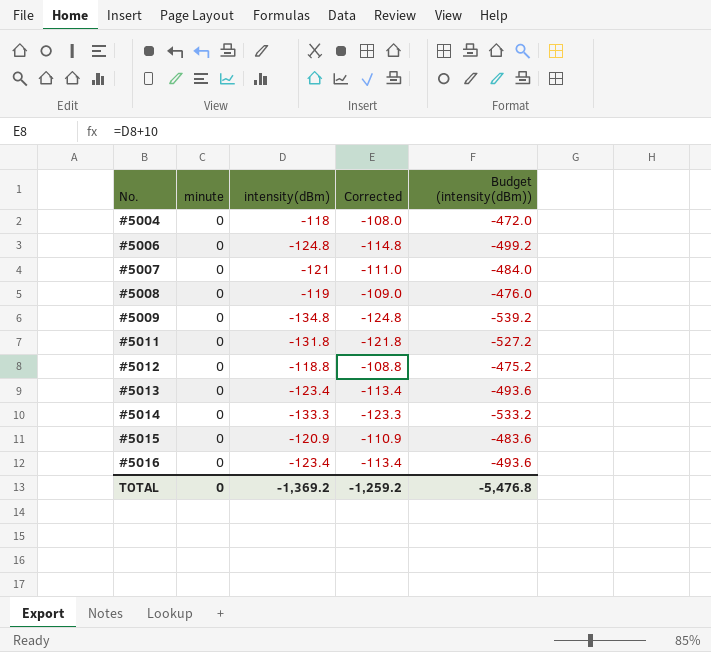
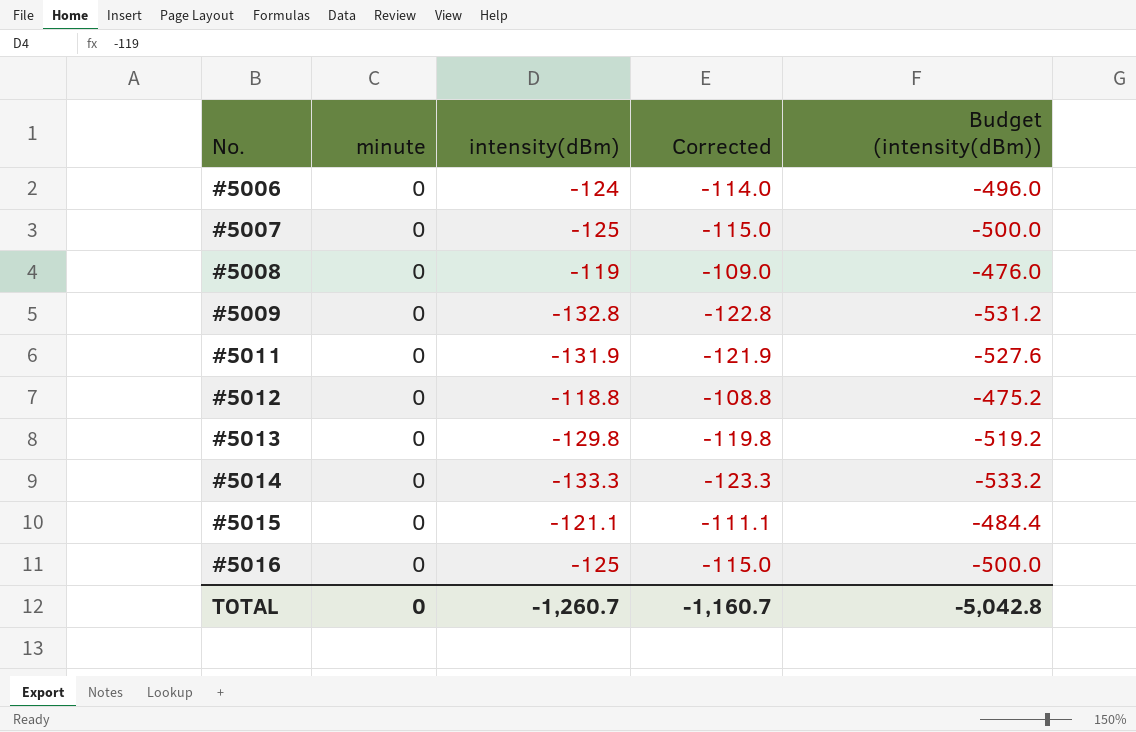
row #5004: 0 | -118 | -108.0 | -472.0 -> none
#5006 | intensity(dBm): -124.8 -> -124
#5006 | Corrected: -114.8 -> -114.0
#5006 | Budget (intensity(dBm)): -499.2 -> -496.0
#5007 | intensity(dBm): -121 -> -125
#5007 | Corrected: -111.0 -> -115.0
#5007 | Budget (intensity(dBm)): -484.0 -> -500.0
#5009 | intensity(dBm): -134.8 -> -132.8
#5009 | Corrected: -124.8 -> -122.8
#5009 | Budget (intensity(dBm)): -539.2 -> -531.2
#5011 | intensity(dBm): -131.8 -> -131.9
#5011 | Corrected: -121.8 -> -121.9
#5011 | Budget (intensity(dBm)): -527.2 -> -527.6
#5013 | intensity(dBm): -123.4 -> -129.8
#5013 | Corrected: -113.4 -> -119.8
#5013 | Budget (intensity(dBm)): -493.6 -> -519.2
#5015 | intensity(dBm): -120.9 -> -121.1
#5015 | Corrected: -110.9 -> -111.1
#5015 | Budget (intensity(dBm)): -483.6 -> -484.4
#5016 | intensity(dBm): -123.4 -> -125
#5016 | Corrected: -113.4 -> -115.0
#5016 | Budget (intensity(dBm)): -493.6 -> -500.0
TOTAL | intensity(dBm): -1,369.2 -> -1,260.7
TOTAL | Corrected: -1,259.2 -> -1,160.7
TOTAL | Budget (intensity(dBm)): -5,476.8 -> -5,042.8

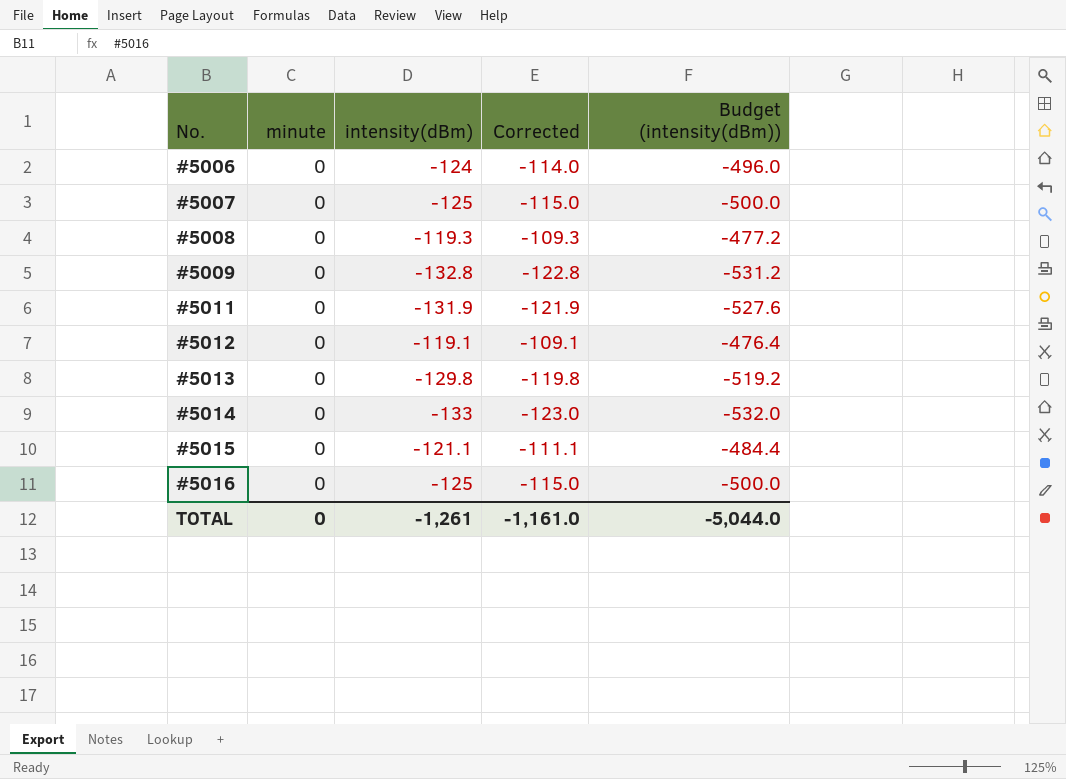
#5008 | intensity(dBm): -119 -> -119.3
#5008 | Corrected: -109.0 -> -109.3
#5008 | Budget (intensity(dBm)): -476.0 -> -477.2
#5012 | intensity(dBm): -118.8 -> -119.1
#5012 | Corrected: -108.8 -> -109.1
#5012 | Budget (intensity(dBm)): -475.2 -> -476.4
#5014 | intensity(dBm): -133.3 -> -133
#5014 | Corrected: -123.3 -> -123.0
#5014 | Budget (intensity(dBm)): -533.2 -> -532.0
TOTAL | intensity(dBm): -1,260.7 -> -1,261
TOTAL | Corrected: -1,160.7 -> -1,161.0
TOTAL | Budget (intensity(dBm)): -5,042.8 -> -5,044.0

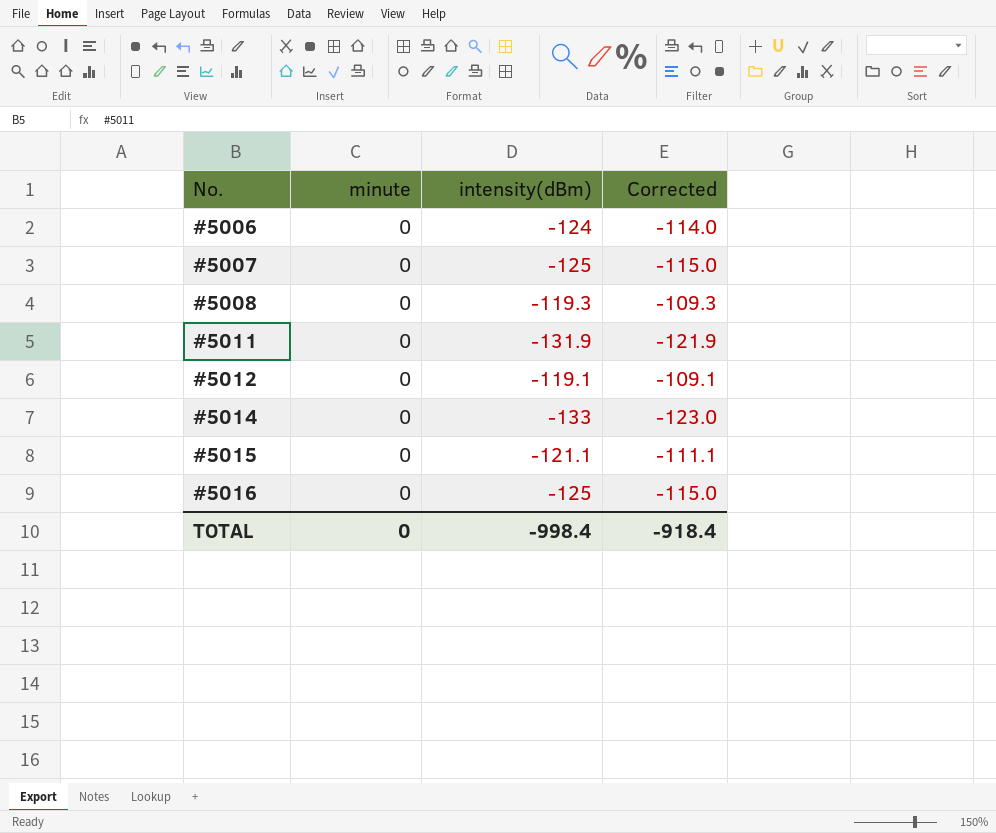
column Budget (intensity(dBm)) | formula: [intensity(dBm)] * 4 -> none
row #5009: 0 | -132.8 | -122.8 | -531.2 -> none
row #5013: 0 | -129.8 | -119.8 | -519.2 -> none
TOTAL | intensity(dBm): -1,261 -> -998.4
TOTAL | Corrected: -1,161.0 -> -918.4

